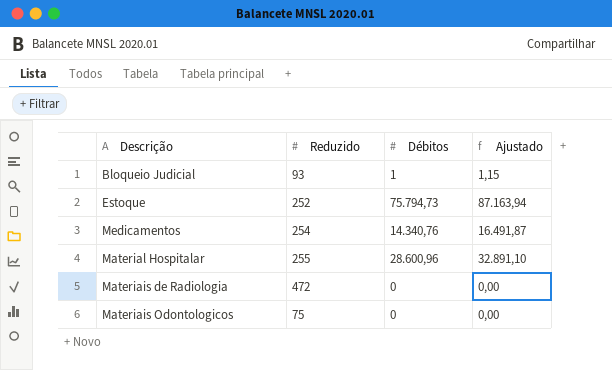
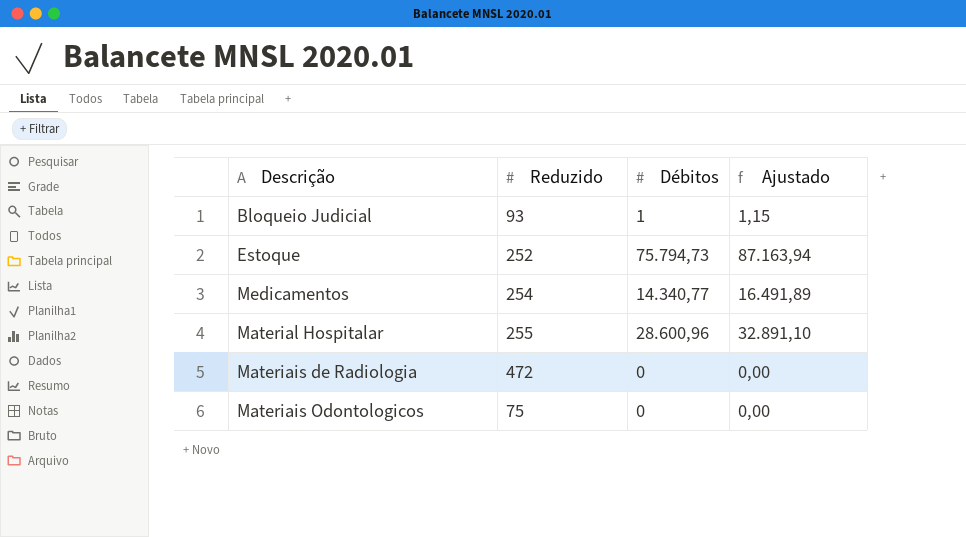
Medicamentos | Débitos: 14.340,76 -> 14.340,77
Medicamentos | Ajustado: 16.491,87 -> 16.491,89

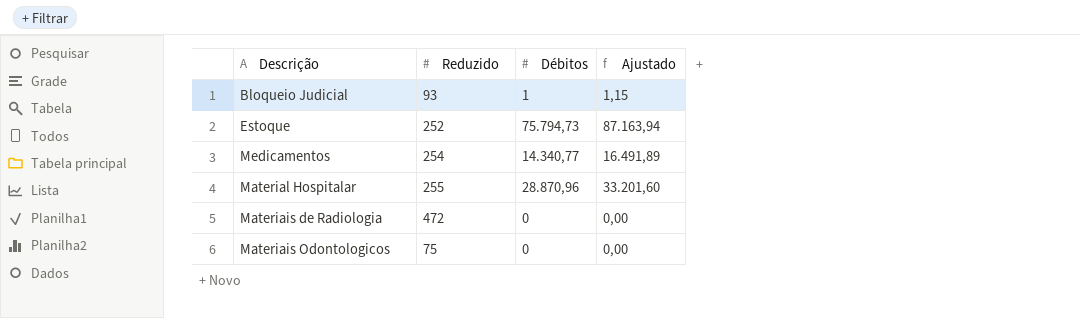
Material Hospitalar | Débitos: 28.600,96 -> 28.870,96
Material Hospitalar | Ajustado: 32.891,10 -> 33.201,60

